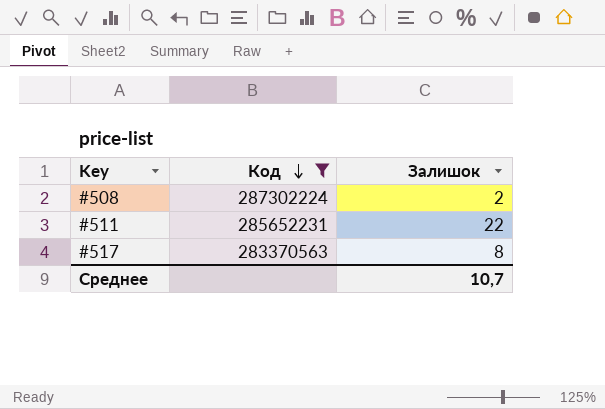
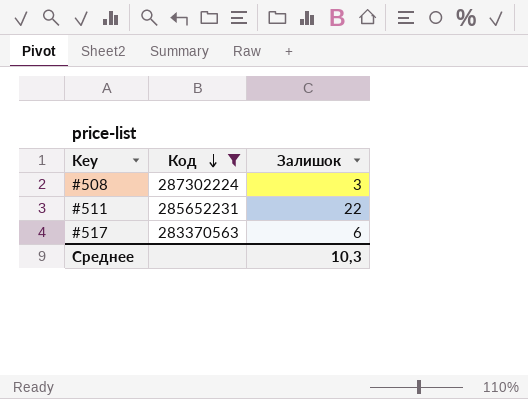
#508 | Залишок: 2 -> 3
#517 | Залишок: 8 -> 6
Среднее | Залишок: 10,7 -> 10,3

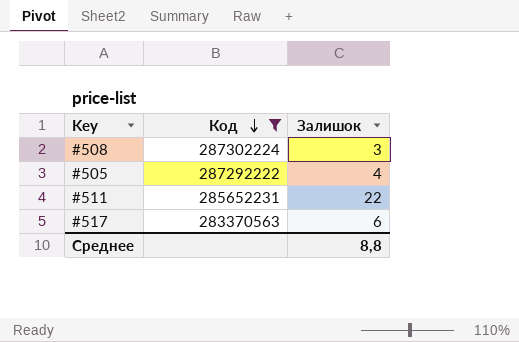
row #505: none -> 287292222 | 4
Среднее | Залишок: 10,3 -> 8,8

